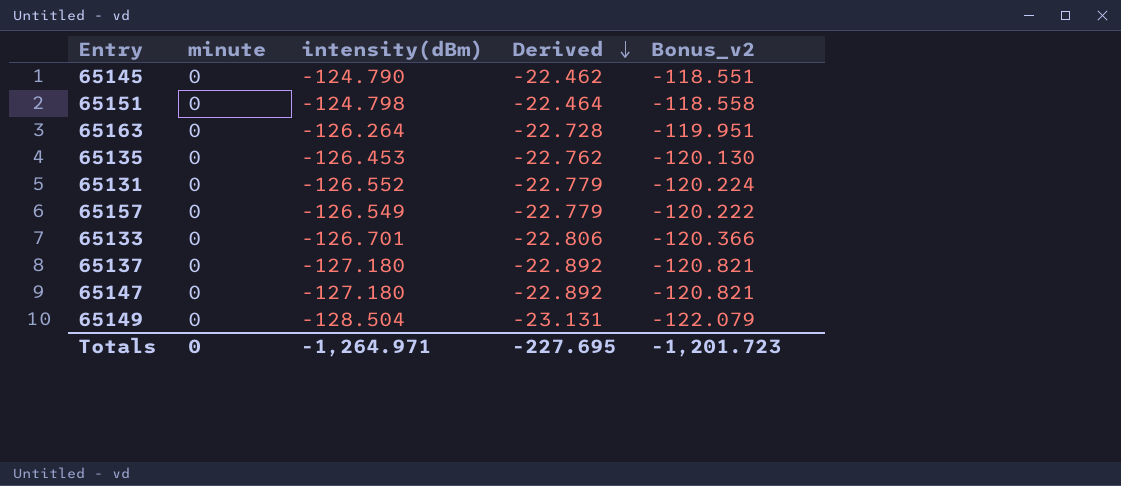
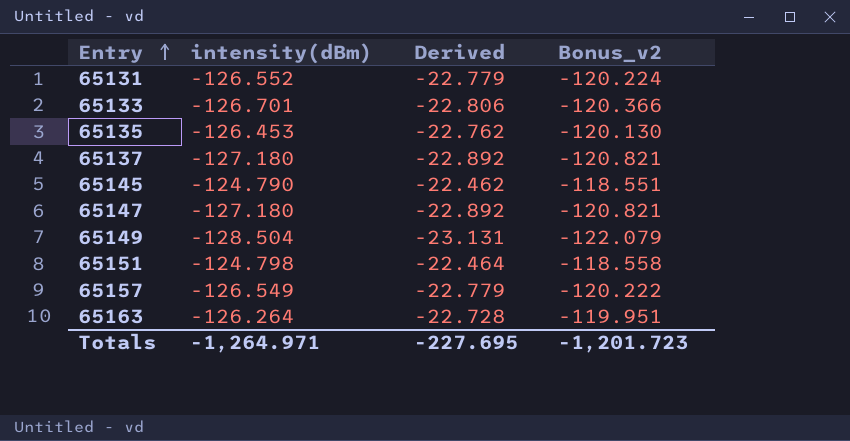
row order: Derived descending -> Entry ascending
column minute | position: 2 -> none

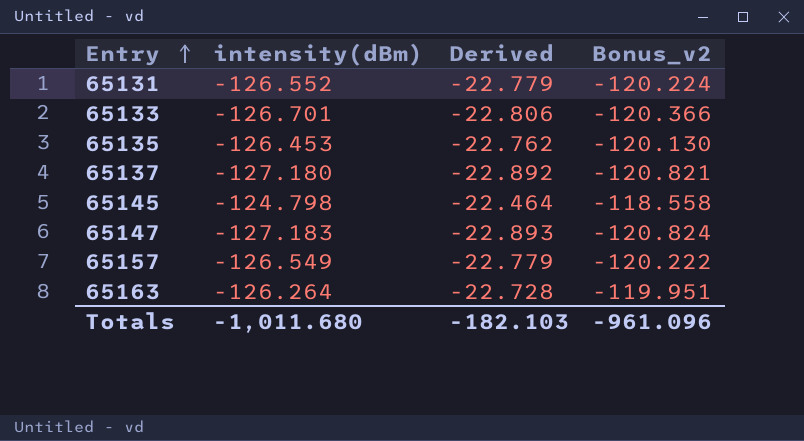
row 65149: -128.504 | -23.131 | -122.079 -> none
row 65151: -124.798 | -22.464 | -118.558 -> none
65145 | intensity(dBm): -124.790 -> -124.798
65145 | Derived: -22.462 -> -22.464
65145 | Bonus_v2: -118.551 -> -118.558
65147 | intensity(dBm): -127.180 -> -127.183
65147 | Derived: -22.892 -> -22.893
65147 | Bonus_v2: -120.821 -> -120.824
Totals | intensity(dBm): -1,264.971 -> -1,011.680
Totals | Derived: -227.695 -> -182.103
Totals | Bonus_v2: -1,201.723 -> -961.096

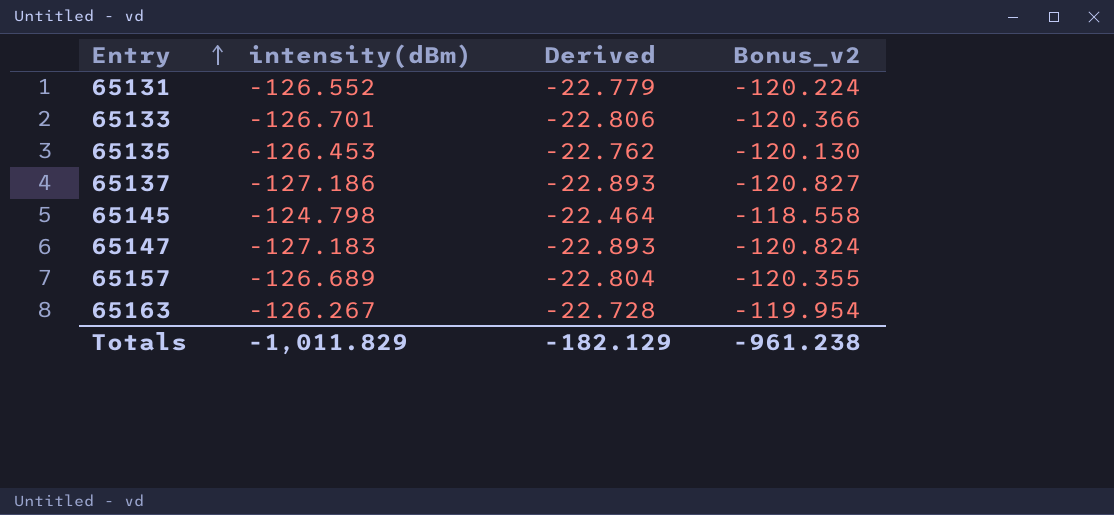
65137 | intensity(dBm): -127.180 -> -127.186
65137 | Derived: -22.892 -> -22.893
65137 | Bonus_v2: -120.821 -> -120.827
65157 | intensity(dBm): -126.549 -> -126.689
65157 | Derived: -22.779 -> -22.804
65157 | Bonus_v2: -120.222 -> -120.355
65163 | intensity(dBm): -126.264 -> -126.267
65163 | Bonus_v2: -119.951 -> -119.954
Totals | intensity(dBm): -1,011.680 -> -1,011.829
Totals | Derived: -182.103 -> -182.129
Totals | Bonus_v2: -961.096 -> -961.238

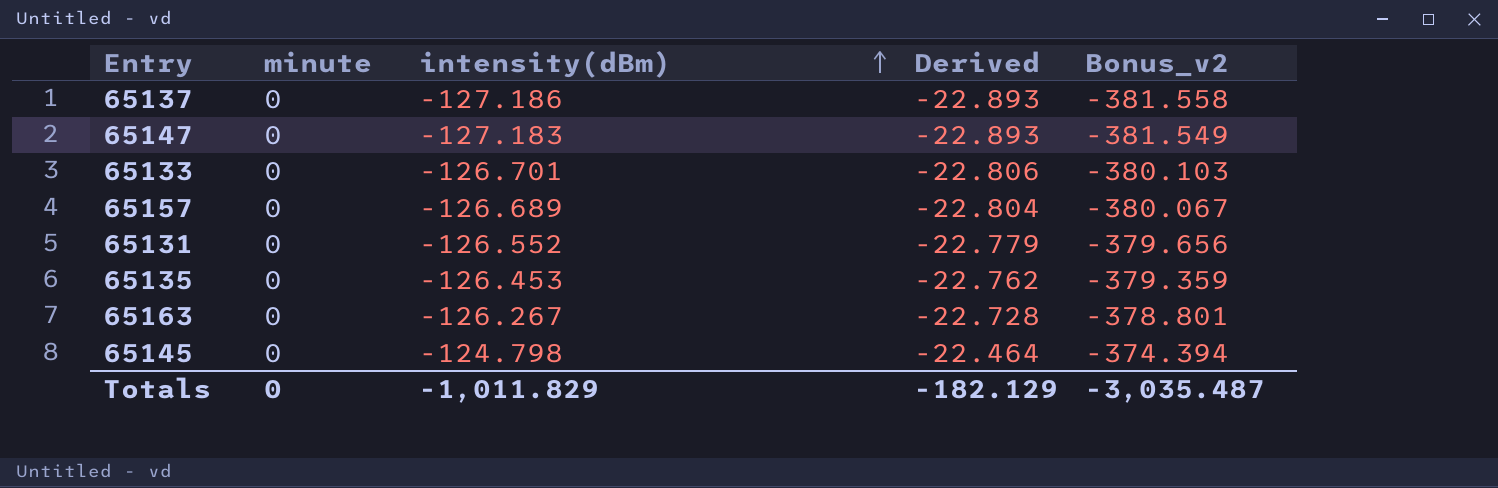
row order: Entry ascending -> intensity(dBm) ascending
column minute | position: none -> 2
column Bonus_v2 | formula: [intensity(dBm)] * 0.95 -> [intensity(dBm)] * 3
Totals | Bonus_v2: -961.238 -> -3,035.487

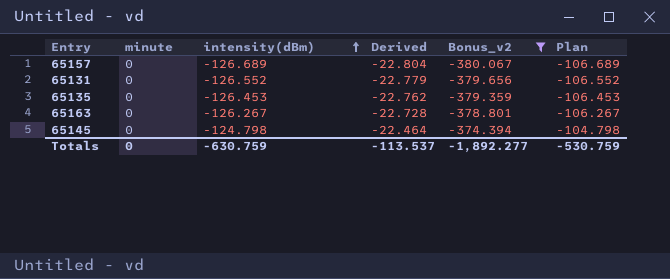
filter: none -> Bonus_v2 >= -380.067
column Plan | formula: none -> [intensity(dBm)] + 20
Totals | intensity(dBm): -1,011.829 -> -630.759
Totals | Derived: -182.129 -> -113.537
Totals | Bonus_v2: -3,035.487 -> -1,892.277

